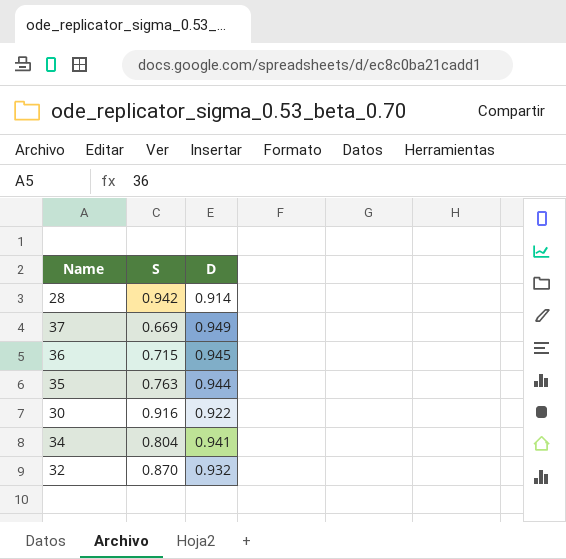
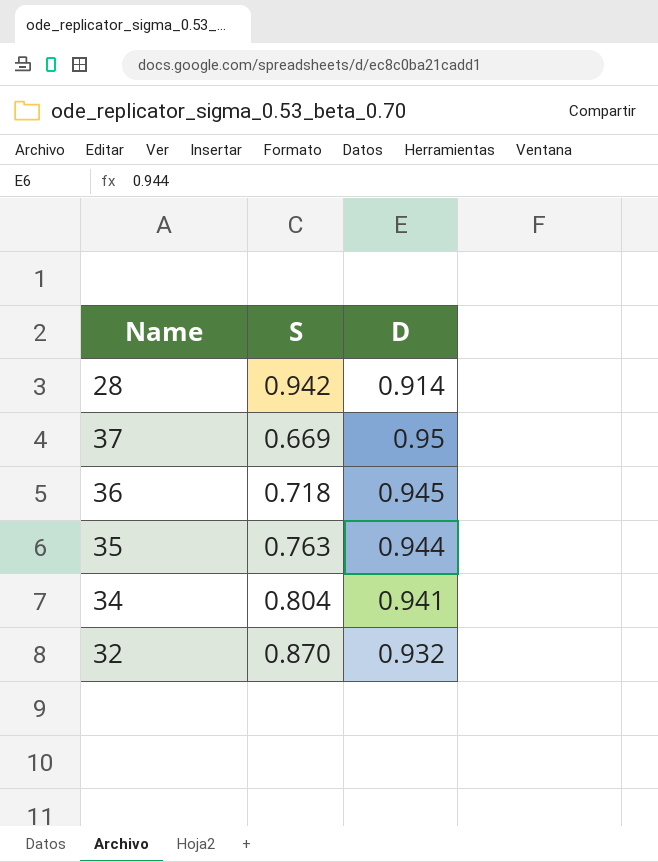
row 30: 0.916 | 0.922 -> none
37 | D: 0.949 -> 0.95
36 | S: 0.715 -> 0.718

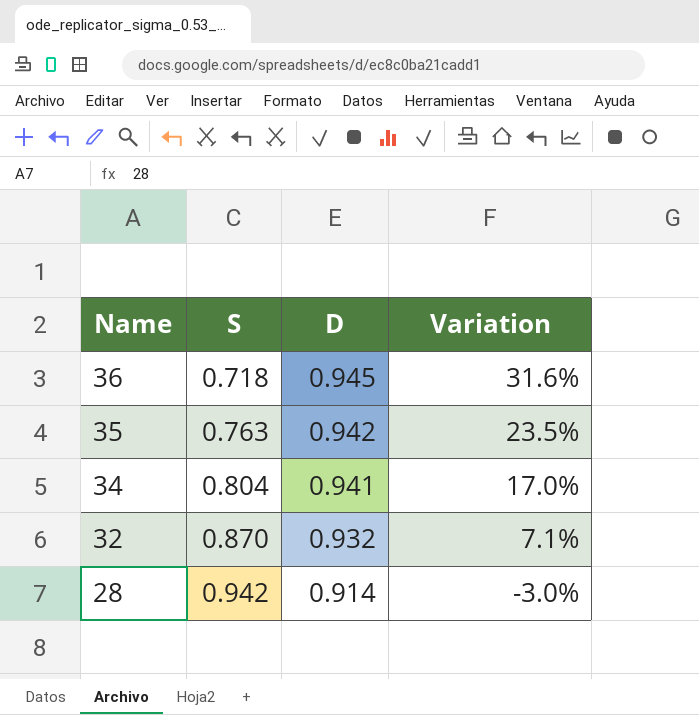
row order: none -> Name descending
column Variation | formula: none -> ([D] - [S]) / [S]
row 37: 0.669 | 0.95 -> none
35 | D: 0.944 -> 0.942

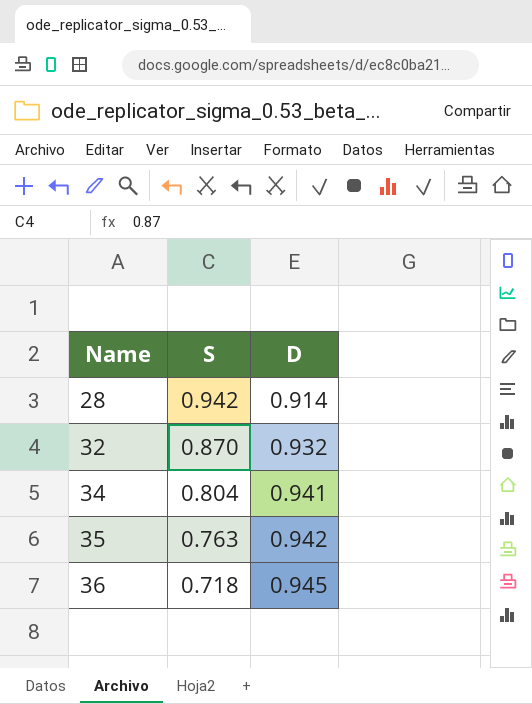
row order: Name descending -> Name ascending
column Variation | formula: ([D] - [S]) / [S] -> none

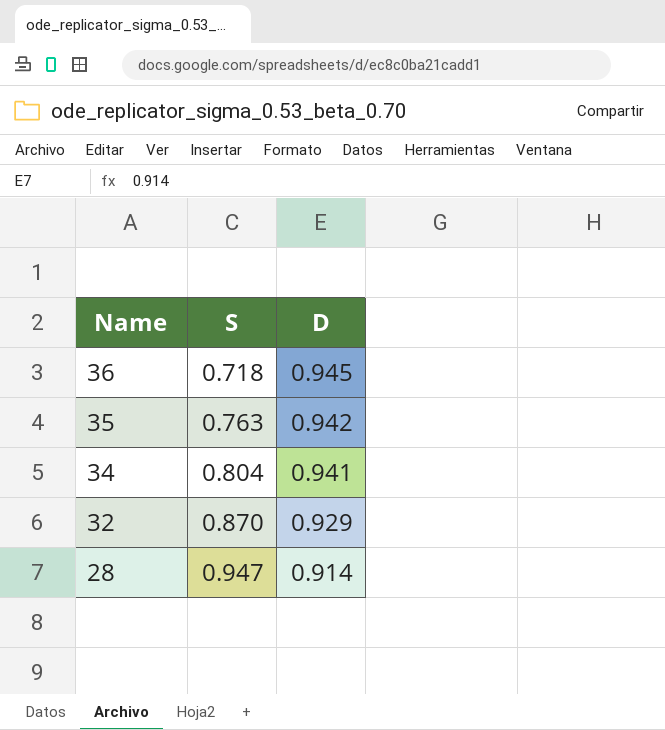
row order: Name ascending -> Name descending
32 | D: 0.932 -> 0.929
28 | S: 0.942 -> 0.947

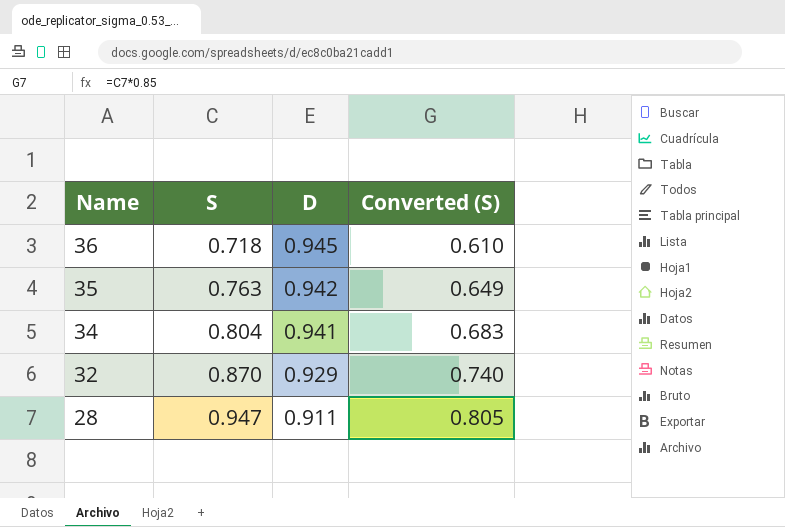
column Converted (S) | formula: none -> [S] * 0.85
28 | D: 0.914 -> 0.911

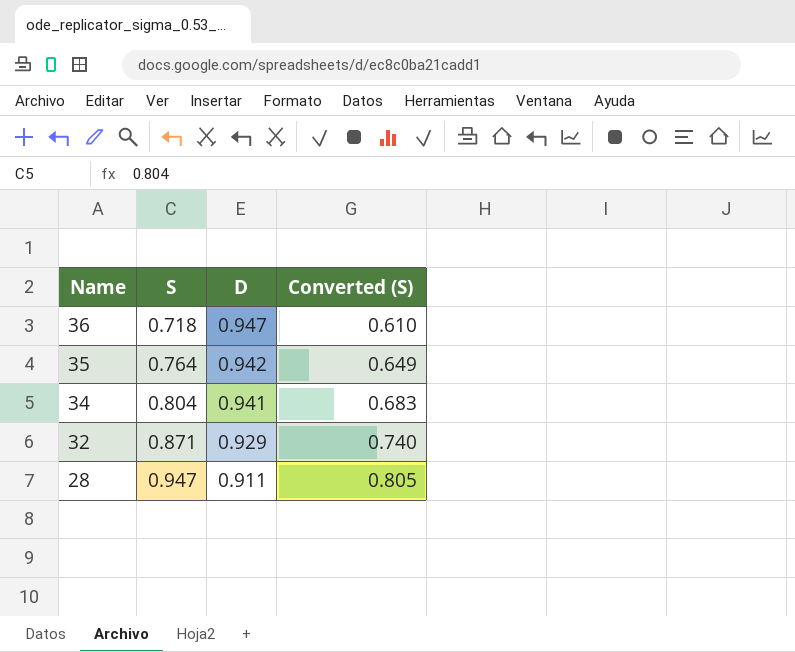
36 | D: 0.945 -> 0.947
35 | S: 0.763 -> 0.764
32 | S: 0.870 -> 0.871

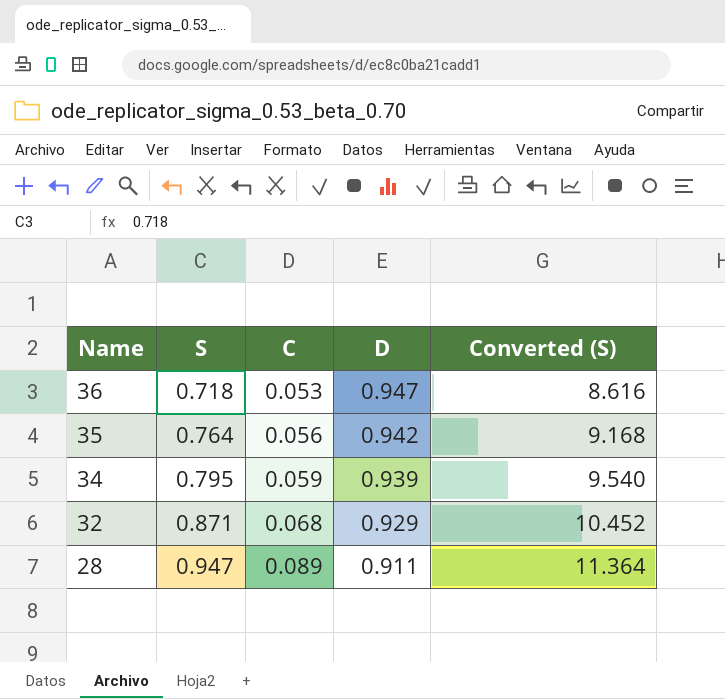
column C | position: none -> 3
column Converted (S) | formula: [S] * 0.85 -> [S] * 12
34 | S: 0.804 -> 0.795
34 | D: 0.941 -> 0.939

